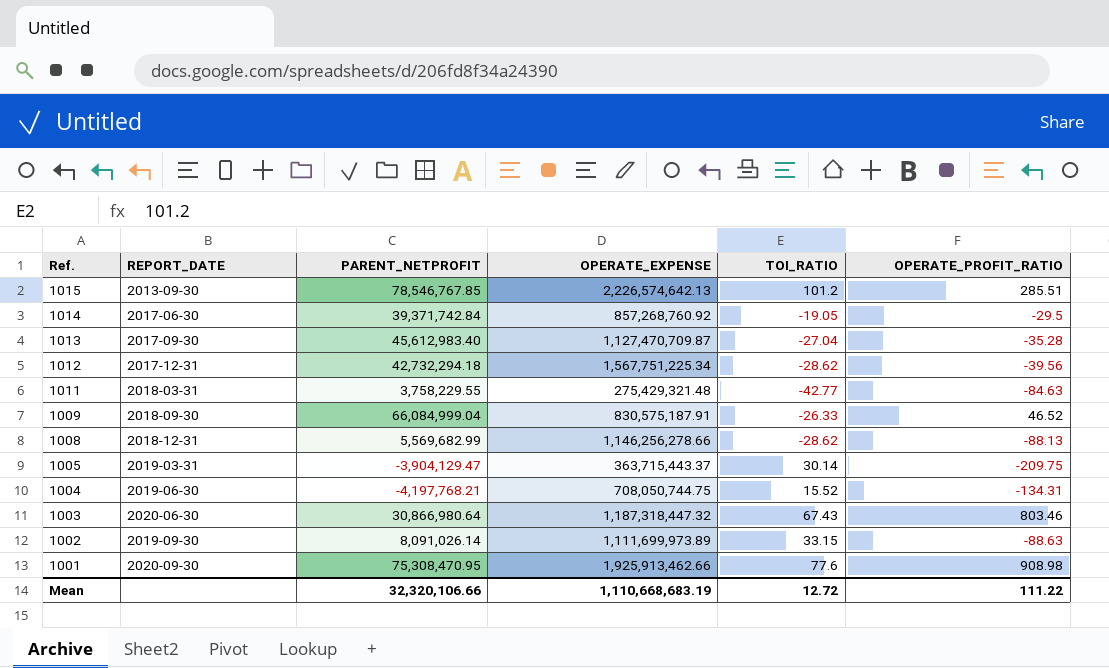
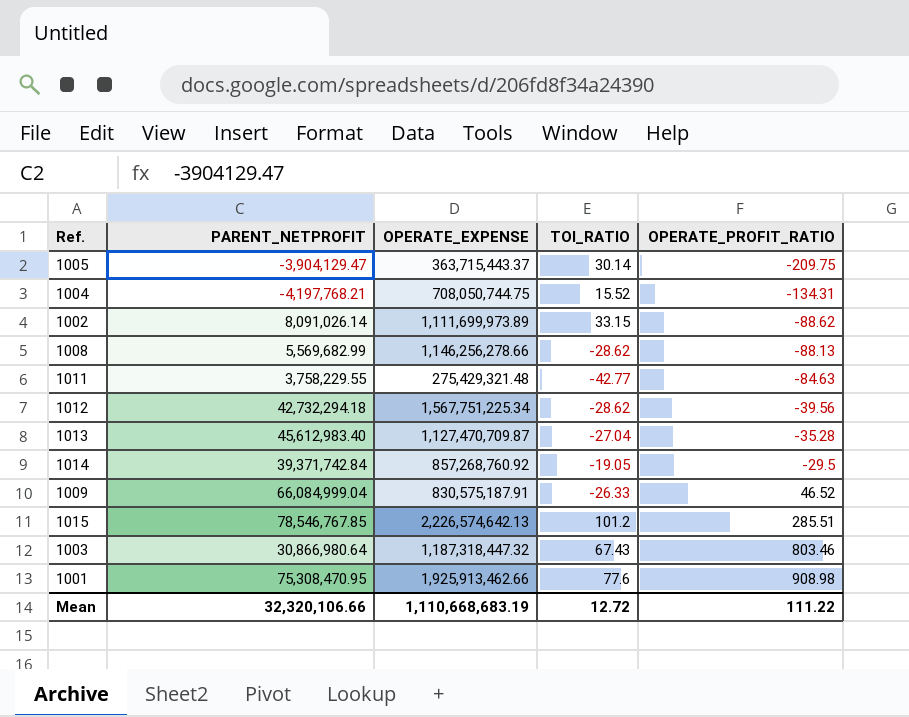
row order: Ref. descending -> OPERATE_PROFIT_RATIO ascending
column REPORT_DATE | position: 2 -> none
1002 | OPERATE_PROFIT_RATIO: -88.63 -> -88.62

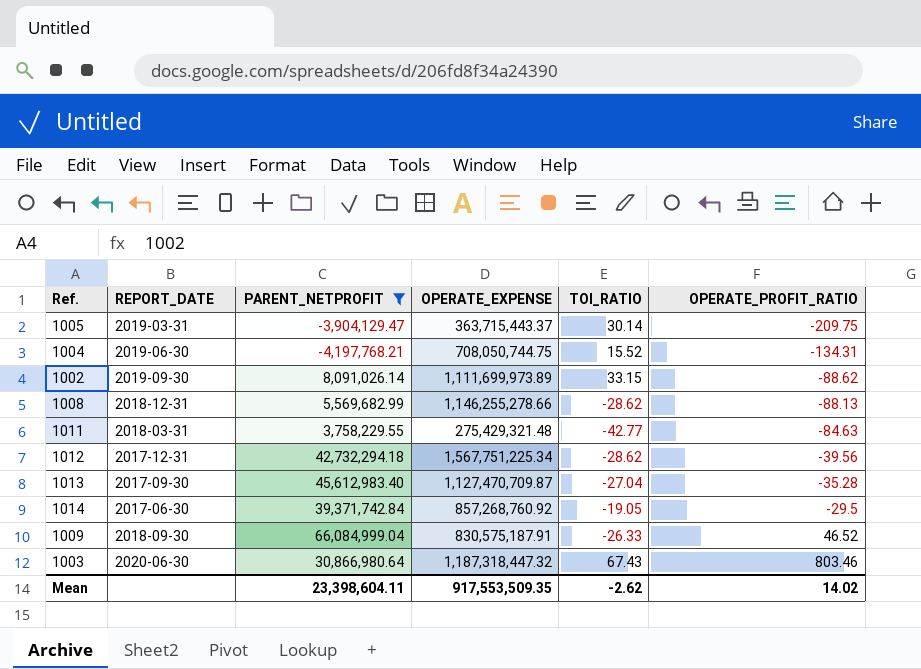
filter: none -> PARENT_NETPROFIT <= 66,084,999.04
column REPORT_DATE | position: none -> 2
1008 | OPERATE_EXPENSE: 1,146,256,278.66 -> 1,146,255,278.66
Mean | PARENT_NETPROFIT: 32,320,106.66 -> 23,398,604.11
Mean | OPERATE_EXPENSE: 1,110,668,683.19 -> 917,553,509.35
Mean | TOI_RATIO: 12.72 -> -2.62
Mean | OPERATE_PROFIT_RATIO: 111.22 -> 14.02

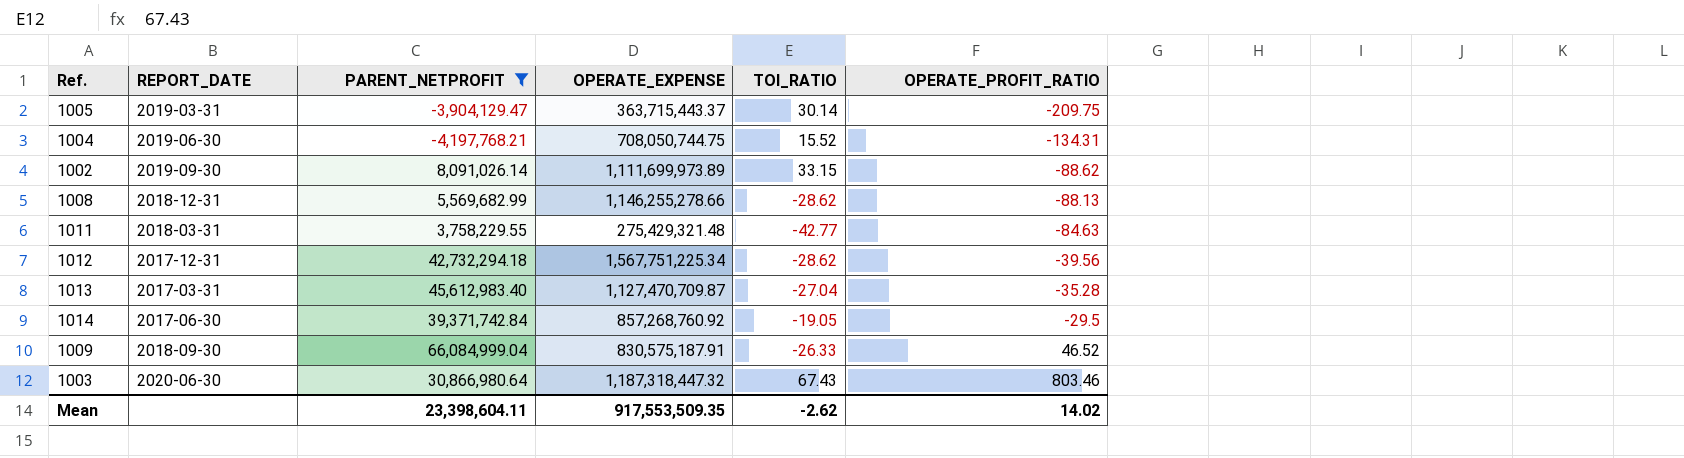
1013 | REPORT_DATE: 2017-09-30 -> 2017-03-31

